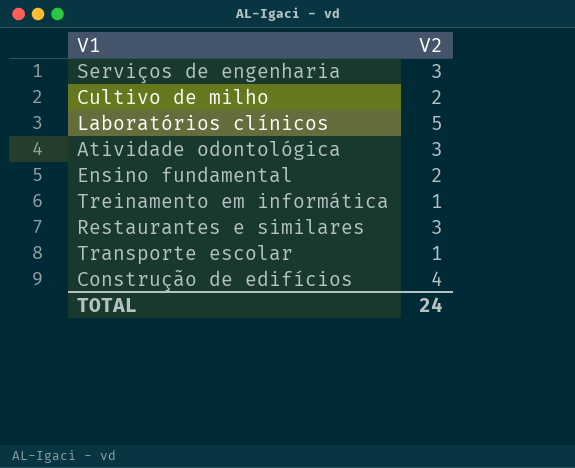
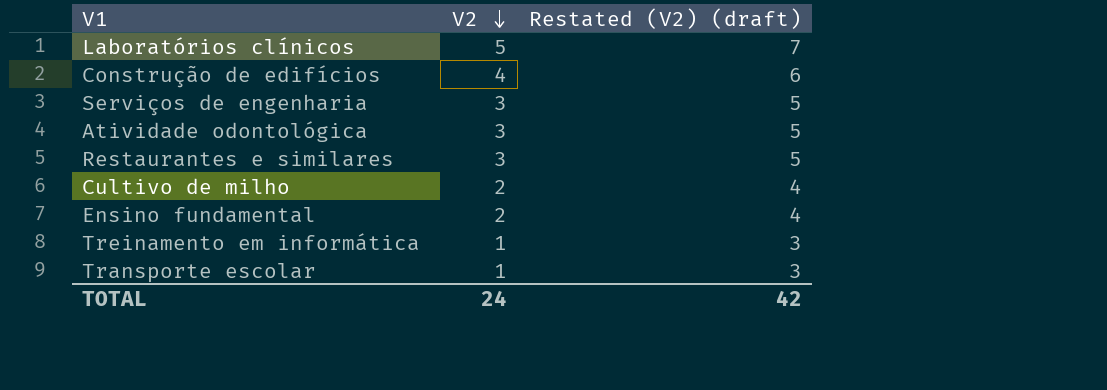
row order: none -> V2 descending
column Restated (V2) (draft) | formula: none -> [V2] + 2

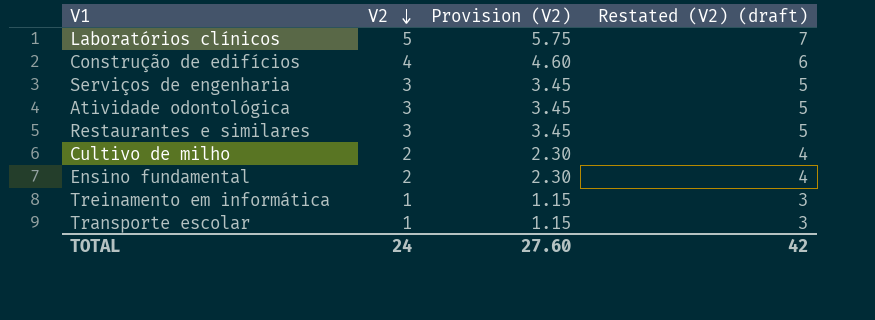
column Provision (V2) | formula: none -> [V2] * 1.15

